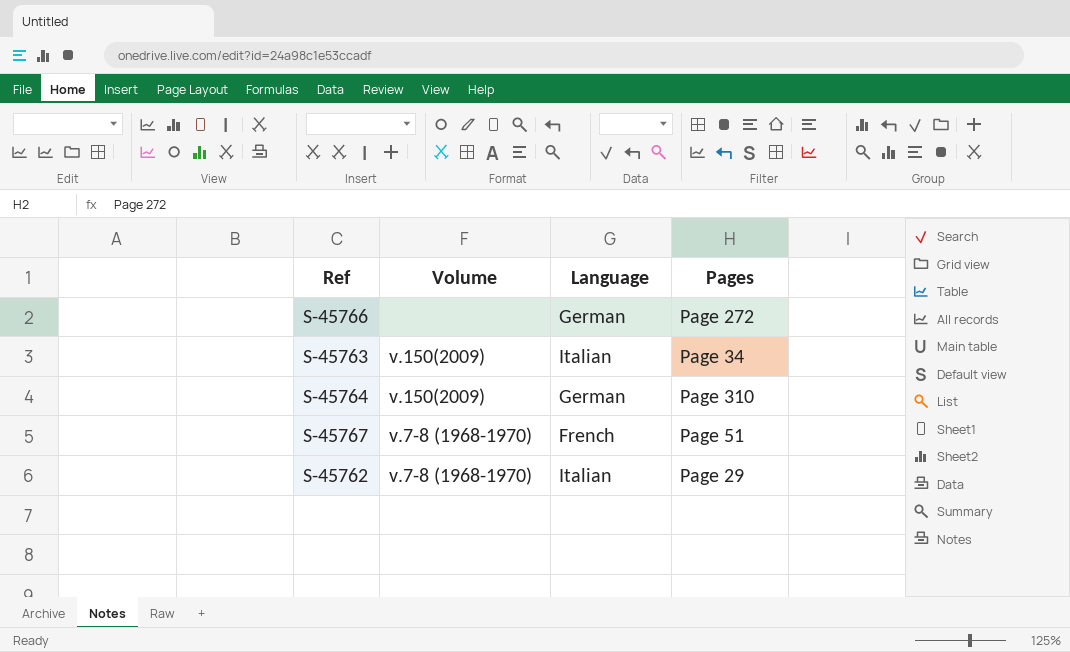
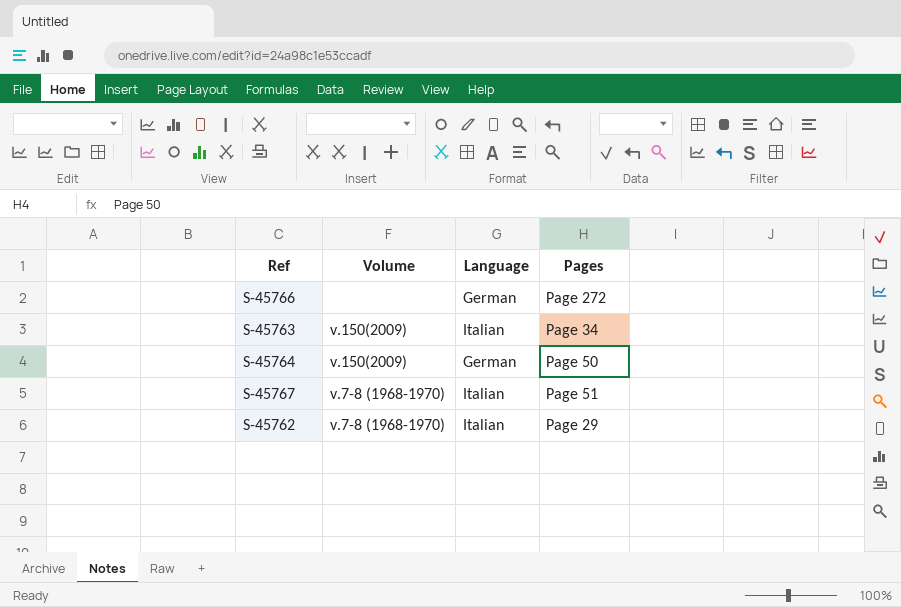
S-45764 | Pages: Page 310 -> Page 50
S-45767 | Language: French -> Italian

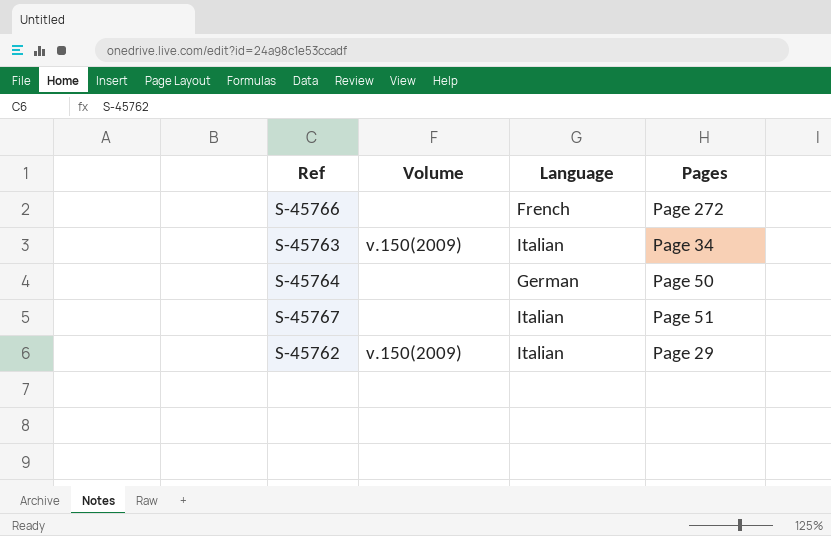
S-45766 | Language: German -> French
S-45764 | Volume: v.150(2009) -> none
S-45767 | Volume: v.7-8 (1968-1970) -> none
S-45762 | Volume: v.7-8 (1968-1970) -> v.150(2009)

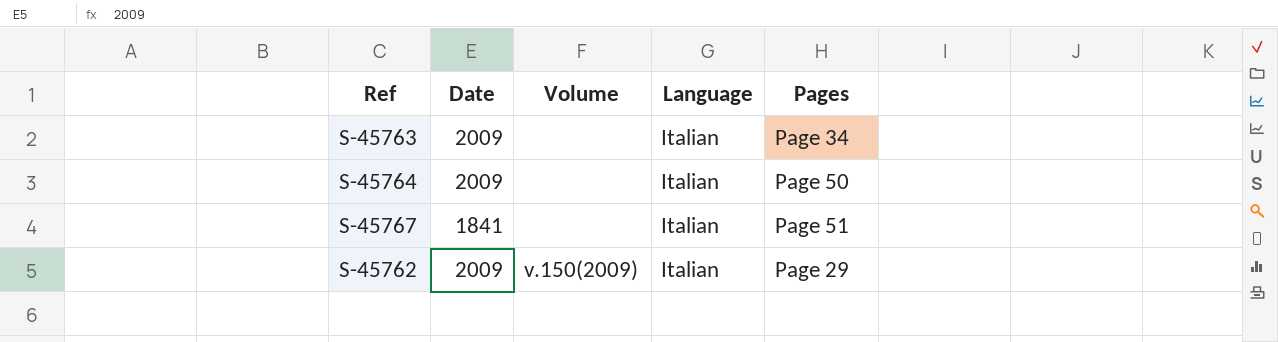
column Date | position: none -> 2
row S-45766: none | French | Page 272 -> none
S-45763 | Volume: v.150(2009) -> none
S-45764 | Language: German -> Italian

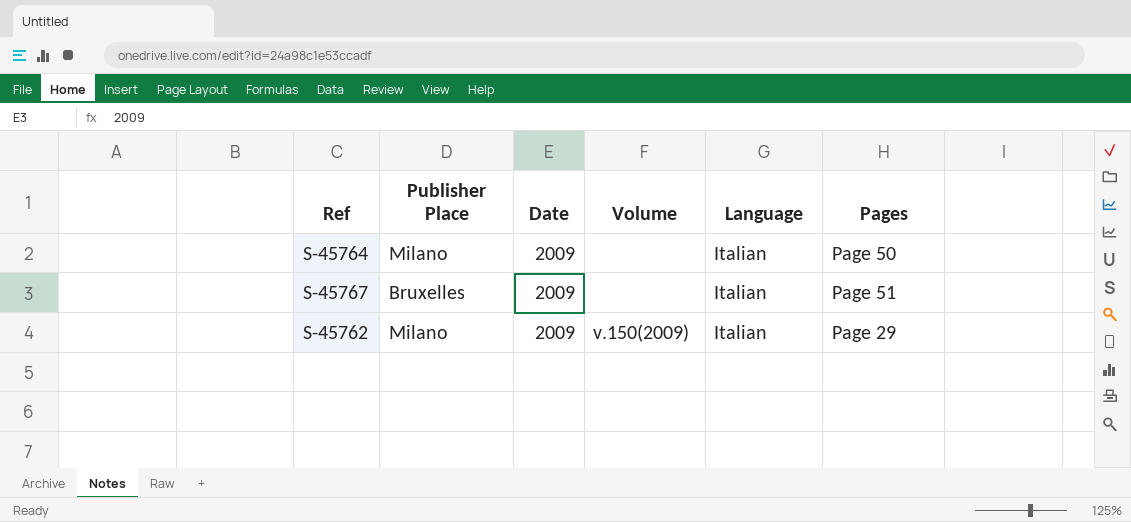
column Publisher Place | position: none -> 2
row S-45763: 2009 | none | Italian | Page 34 -> none
S-45767 | Date: 1841 -> 2009

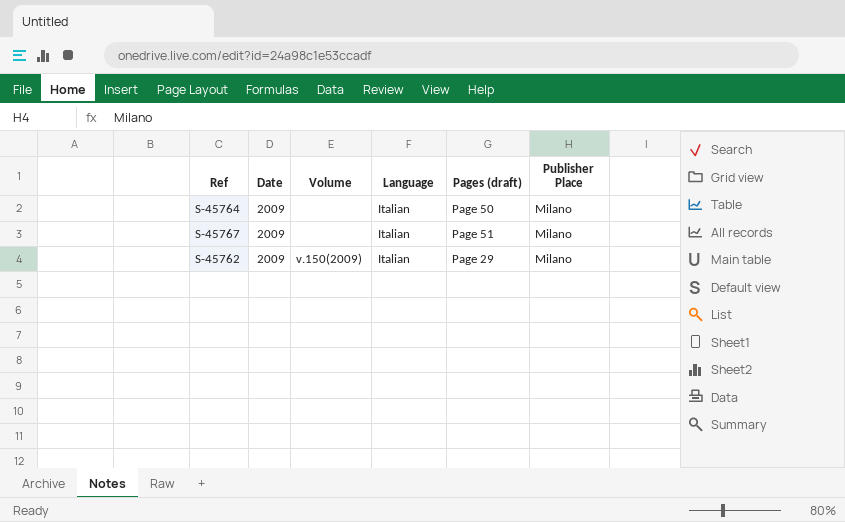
column name: Pages -> Pages (draft)
column Publisher Place | position: 2 -> 6
S-45767 | Publisher Place: Bruxelles -> Milano

